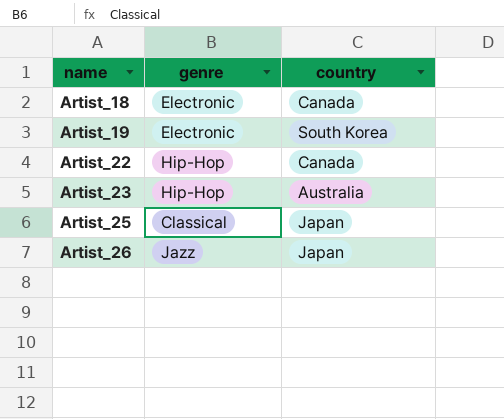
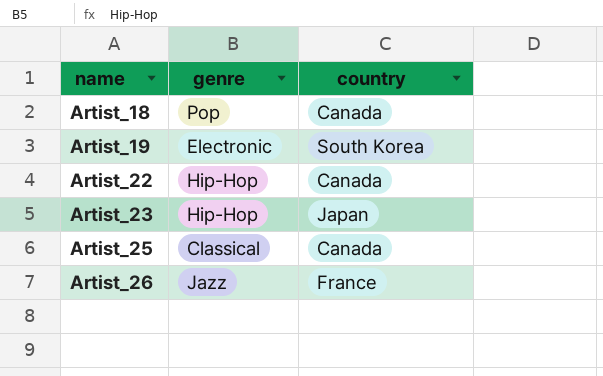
Artist_18 | genre: Electronic -> Pop
Artist_23 | country: Australia -> Japan
Artist_25 | country: Japan -> Canada
Artist_26 | country: Japan -> France

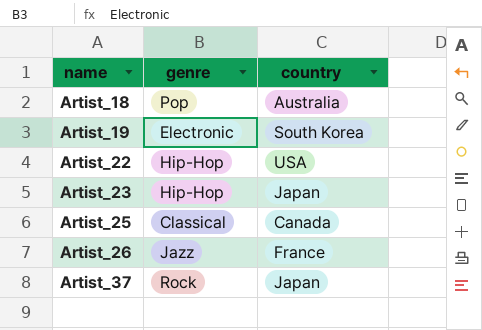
Artist_18 | country: Canada -> Australia
Artist_22 | country: Canada -> USA
row Artist_37: none -> Rock | Japan

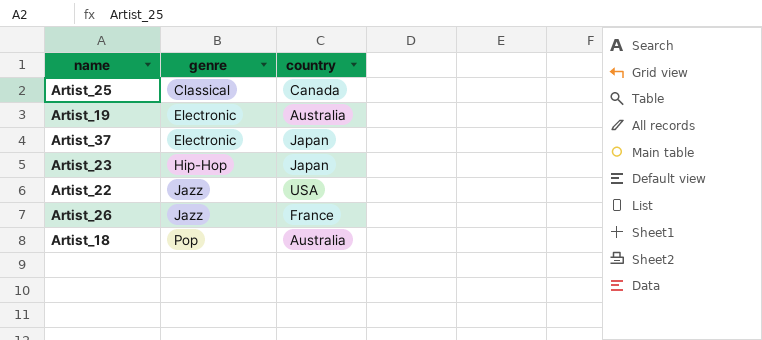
row order: name ascending -> genre ascending
Artist_19 | country: South Korea -> Australia
Artist_37 | genre: Rock -> Electronic
Artist_22 | genre: Hip-Hop -> Jazz

